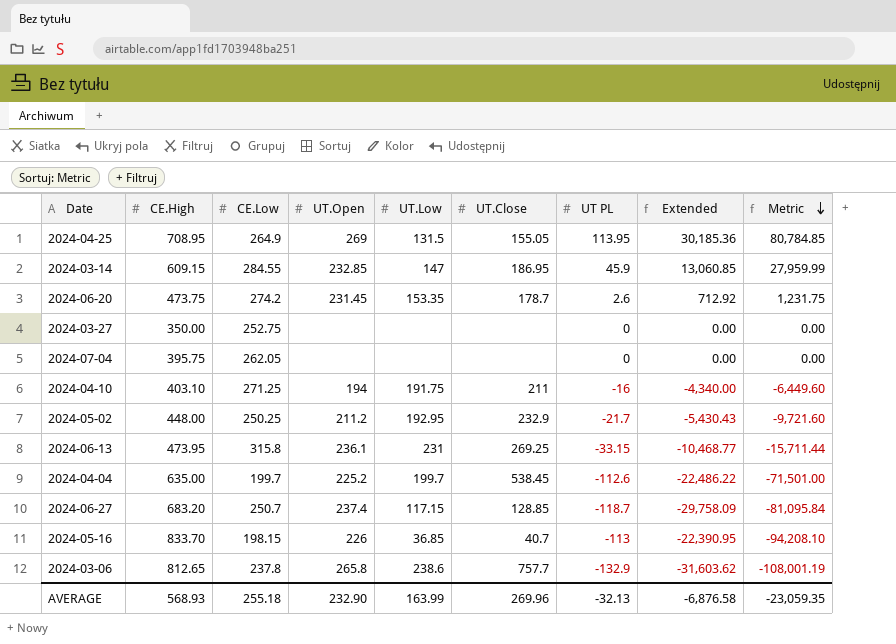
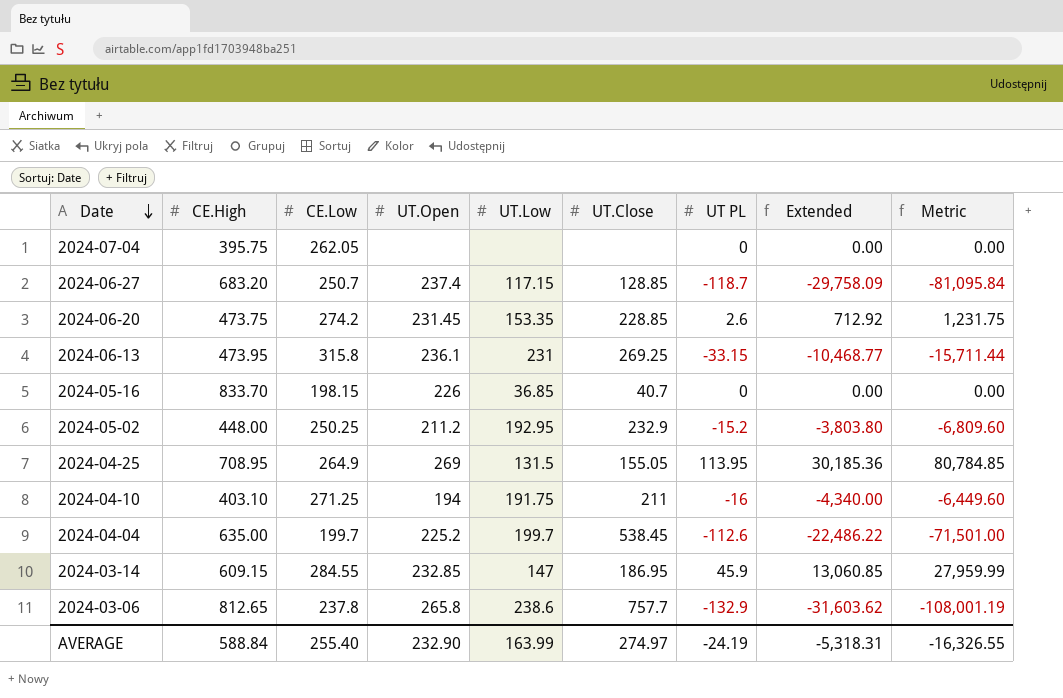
row order: Metric descending -> Date descending
row 2024-03-27: 350.00 | 252.75 | none | none | none | 0 | 0.00 | 0.00 -> none
2024-06-20 | UT.Close: 178.7 -> 228.85
2024-05-16 | UT PL: -113 -> 0
2024-05-16 | Extended: -22,390.95 -> 0.00
2024-05-16 | Metric: -94,208.10 -> 0.00
2024-05-02 | UT PL: -21.7 -> -15.2
2024-05-02 | Extended: -5,430.43 -> -3,803.80
2024-05-02 | Metric: -9,721.60 -> -6,809.60
AVERAGE | CE.High: 568.93 -> 588.84
AVERAGE | CE.Low: 255.18 -> 255.40
AVERAGE | UT.Close: 269.96 -> 274.97
AVERAGE | UT PL: -32.13 -> -24.19
AVERAGE | Extended: -6,876.58 -> -5,318.31
AVERAGE | Metric: -23,059.35 -> -16,326.55

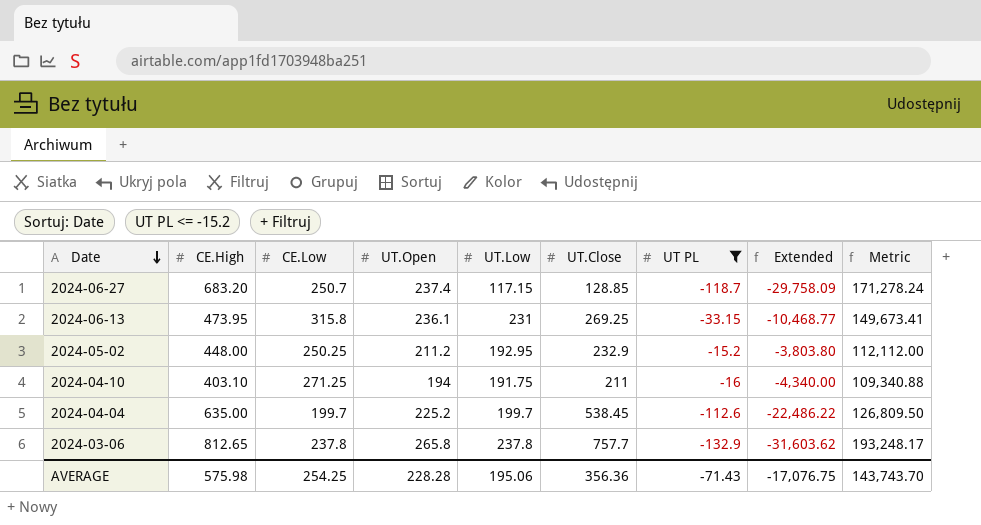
filter: none -> UT PL <= -15.2
column Metric | formula: [CE.High] * [UT PL] -> [CE.High] * [CE.Low]
2024-03-06 | UT.Low: 238.6 -> 237.8
AVERAGE | CE.High: 588.84 -> 575.98
AVERAGE | CE.Low: 255.40 -> 254.25
AVERAGE | UT.Open: 232.90 -> 228.28
AVERAGE | UT.Low: 163.99 -> 195.06
AVERAGE | UT.Close: 274.97 -> 356.36
AVERAGE | UT PL: -24.19 -> -71.43
AVERAGE | Extended: -5,318.31 -> -17,076.75
AVERAGE | Metric: -16,326.55 -> 143,743.70

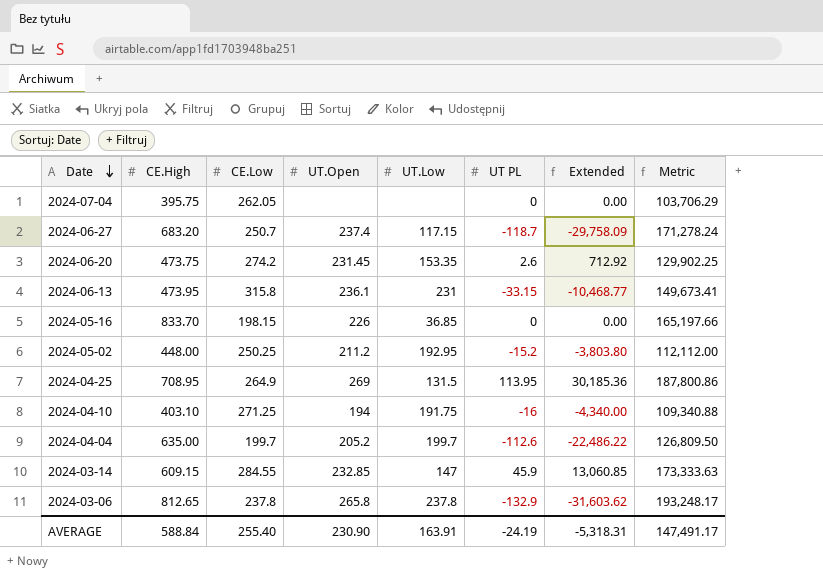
filter: UT PL <= -15.2 -> none
column UT.Close | position: 6 -> none
2024-04-04 | UT.Open: 225.2 -> 205.2
AVERAGE | CE.High: 575.98 -> 588.84
AVERAGE | CE.Low: 254.25 -> 255.40
AVERAGE | UT.Open: 228.28 -> 230.90
AVERAGE | UT.Low: 195.06 -> 163.91
AVERAGE | UT PL: -71.43 -> -24.19
AVERAGE | Extended: -17,076.75 -> -5,318.31
AVERAGE | Metric: 143,743.70 -> 147,491.17

